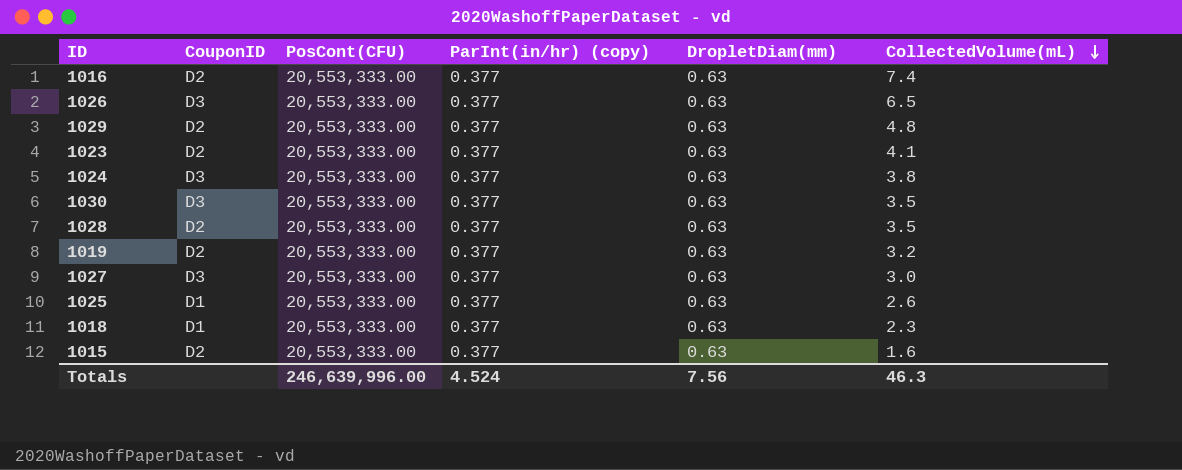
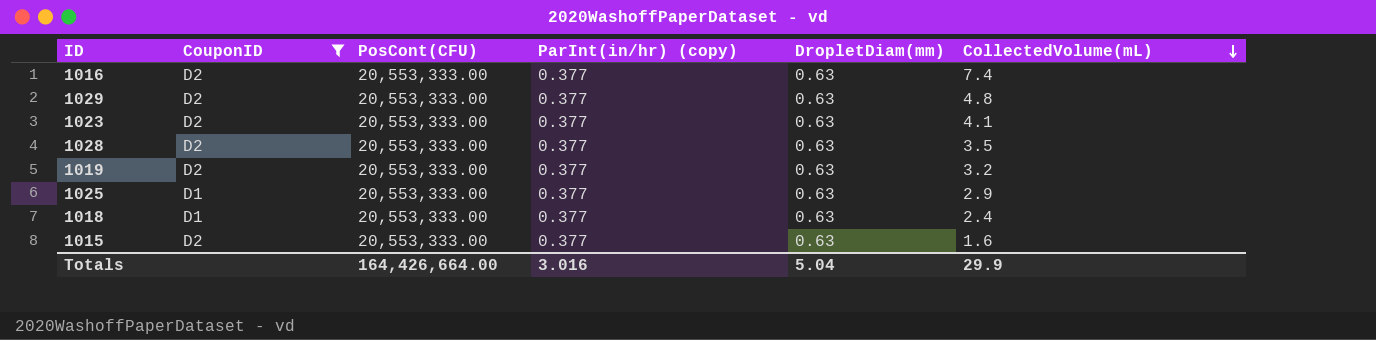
filter: none -> CouponID != D3
1025 | CollectedVolume(mL): 2.6 -> 2.9
1018 | CollectedVolume(mL): 2.3 -> 2.4
Totals | PosCont(CFU): 246,639,996.00 -> 164,426,664.00
Totals | ParInt(in/hr) (copy): 4.524 -> 3.016
Totals | DropletDiam(mm): 7.56 -> 5.04
Totals | CollectedVolume(mL): 46.3 -> 29.9

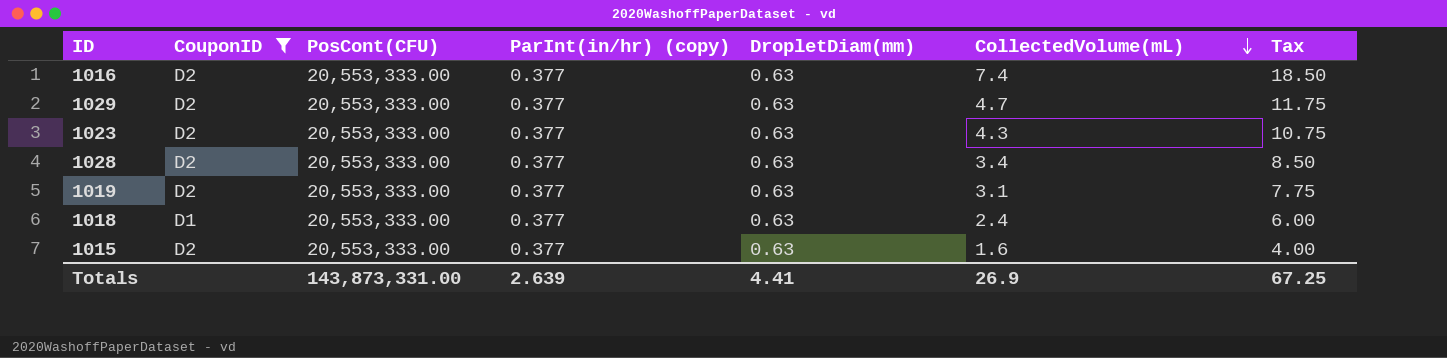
column Tax | formula: none -> [CollectedVolume(mL)] * 2.5
row 1025: D1 | 20,553,333.00 | 0.377 | 0.63 | 2.9 -> none
1029 | CollectedVolume(mL): 4.8 -> 4.7
1023 | CollectedVolume(mL): 4.1 -> 4.3
1028 | CollectedVolume(mL): 3.5 -> 3.4
1019 | CollectedVolume(mL): 3.2 -> 3.1
Totals | PosCont(CFU): 164,426,664.00 -> 143,873,331.00
Totals | ParInt(in/hr) (copy): 3.016 -> 2.639
Totals | DropletDiam(mm): 5.04 -> 4.41
Totals | CollectedVolume(mL): 29.9 -> 26.9

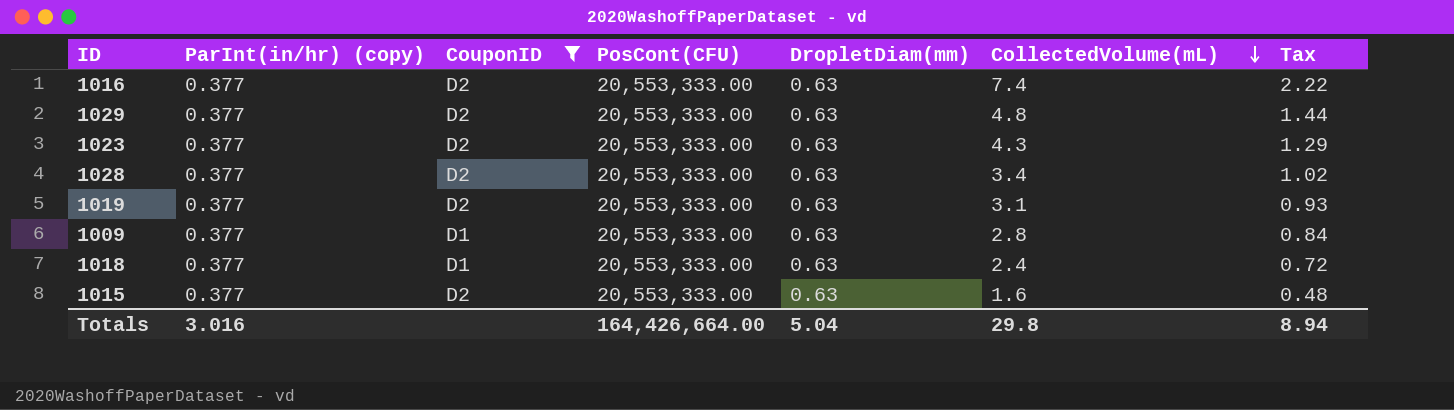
column ParInt(in/hr) (copy) | position: 4 -> 2
column Tax | formula: [CollectedVolume(mL)] * 2.5 -> [CollectedVolume(mL)] * 0.3
1029 | CollectedVolume(mL): 4.7 -> 4.8
row 1009: none -> 0.377 | D1 | 20,553,333.00 | 0.63 | 2.8 | 0.84
Totals | ParInt(in/hr) (copy): 2.639 -> 3.016
Totals | PosCont(CFU): 143,873,331.00 -> 164,426,664.00
Totals | DropletDiam(mm): 4.41 -> 5.04
Totals | CollectedVolume(mL): 26.9 -> 29.8
Totals | Tax: 67.25 -> 8.94

